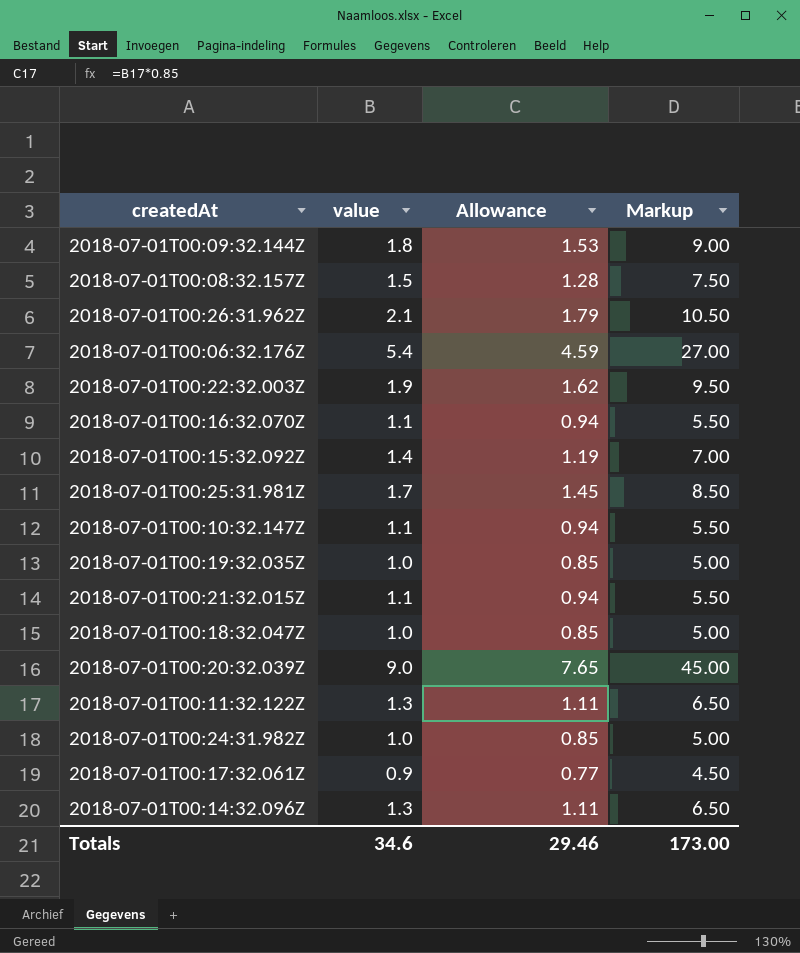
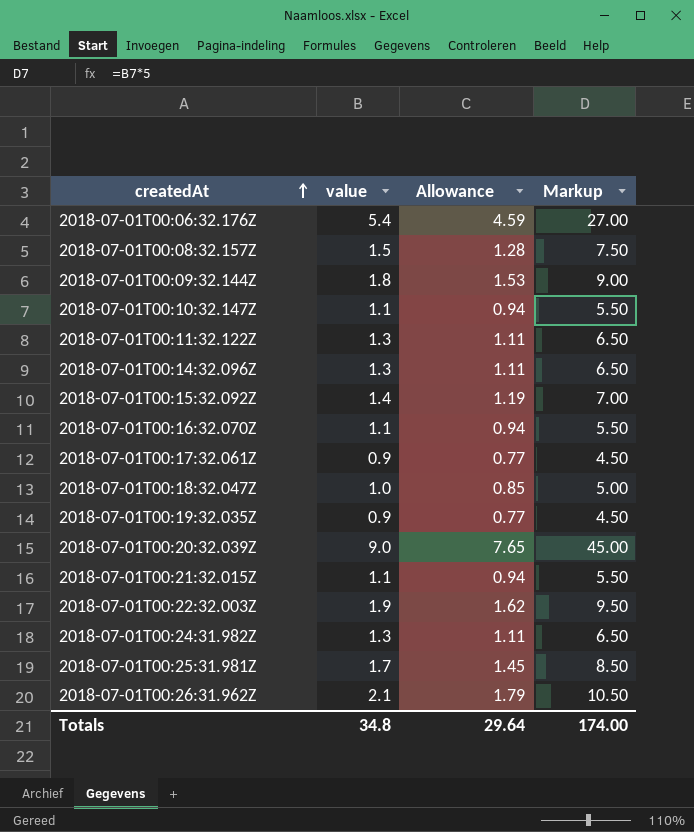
row order: none -> createdAt ascending
2018-07-01T00:19:32.035Z | value: 1.0 -> 0.9
2018-07-01T00:19:32.035Z | Allowance: 0.85 -> 0.77
2018-07-01T00:19:32.035Z | Markup: 5.00 -> 4.50
2018-07-01T00:24:31.982Z | value: 1.0 -> 1.3
2018-07-01T00:24:31.982Z | Allowance: 0.85 -> 1.11
2018-07-01T00:24:31.982Z | Markup: 5.00 -> 6.50
Totals | value: 34.6 -> 34.8
Totals | Allowance: 29.46 -> 29.64
Totals | Markup: 173.00 -> 174.00

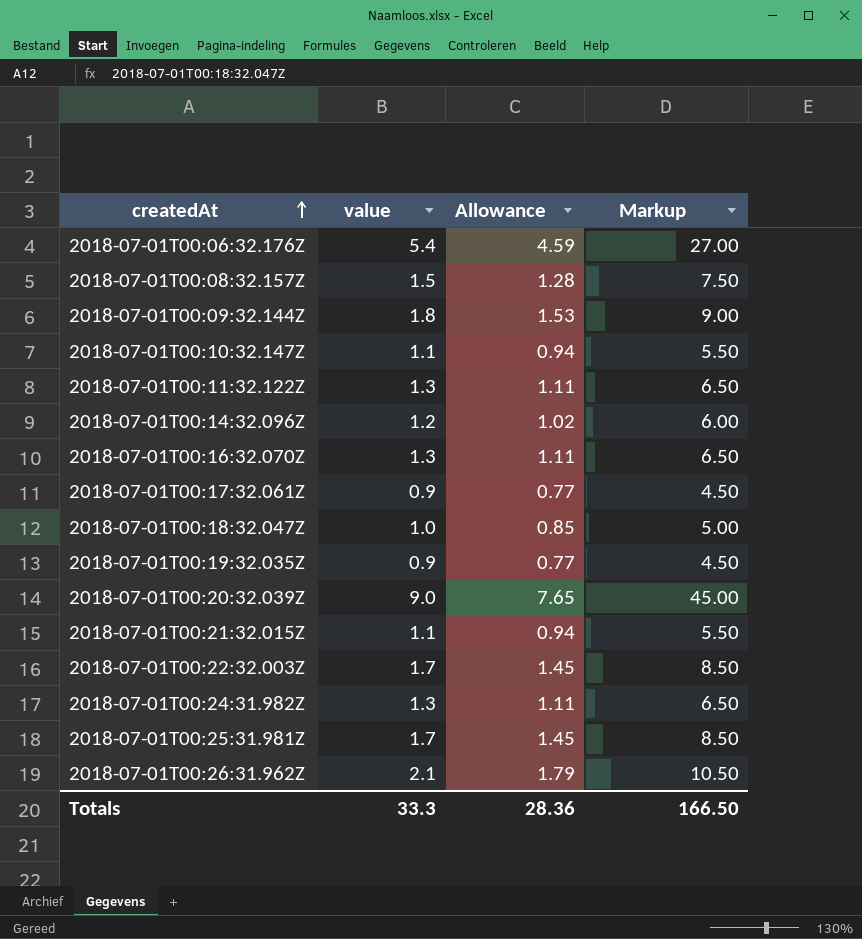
row 2018-07-01T00:15:32.092Z: 1.4 | 1.19 | 7.00 -> none
2018-07-01T00:14:32.096Z | value: 1.3 -> 1.2
2018-07-01T00:14:32.096Z | Allowance: 1.11 -> 1.02
2018-07-01T00:14:32.096Z | Markup: 6.50 -> 6.00
2018-07-01T00:16:32.070Z | value: 1.1 -> 1.3
2018-07-01T00:16:32.070Z | Allowance: 0.94 -> 1.11
2018-07-01T00:16:32.070Z | Markup: 5.50 -> 6.50
2018-07-01T00:22:32.003Z | value: 1.9 -> 1.7
2018-07-01T00:22:32.003Z | Allowance: 1.62 -> 1.45
2018-07-01T00:22:32.003Z | Markup: 9.50 -> 8.50
Totals | value: 34.8 -> 33.3
Totals | Allowance: 29.64 -> 28.36
Totals | Markup: 174.00 -> 166.50

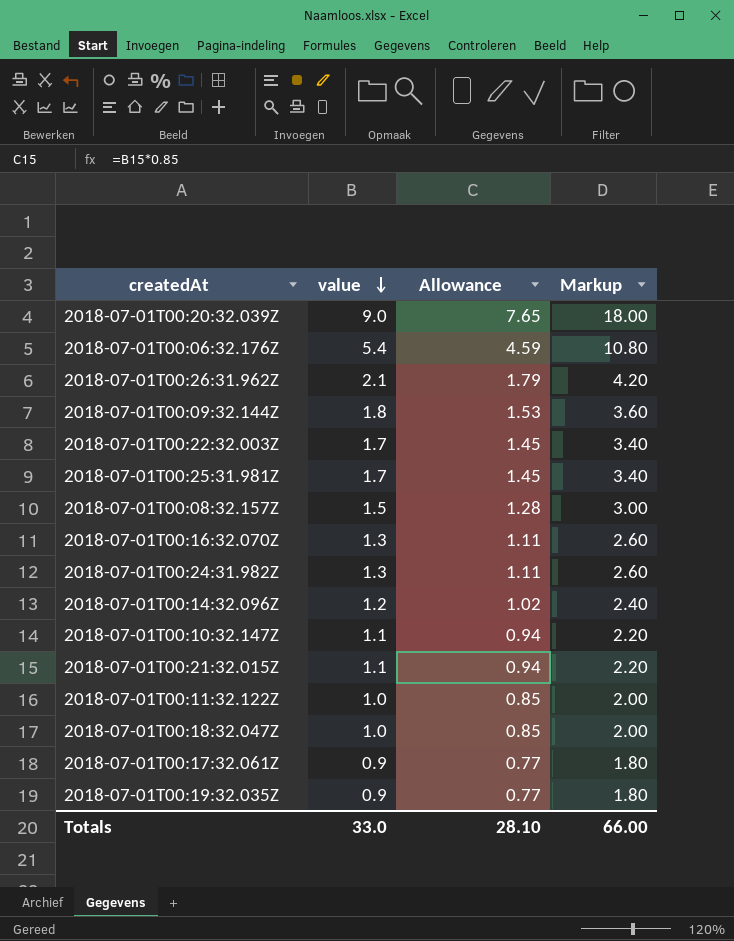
row order: createdAt ascending -> value descending
column Markup | formula: [value] * 5 -> [value] * 2
2018-07-01T00:11:32.122Z | value: 1.3 -> 1.0
2018-07-01T00:11:32.122Z | Allowance: 1.11 -> 0.85
Totals | value: 33.3 -> 33.0
Totals | Allowance: 28.36 -> 28.10
Totals | Markup: 166.50 -> 66.00

